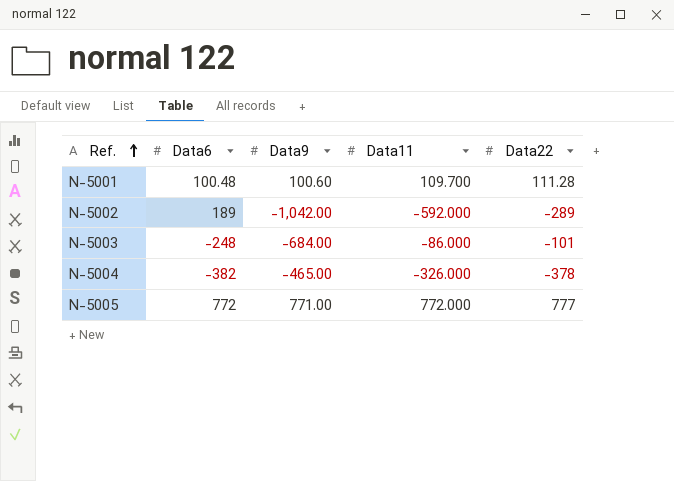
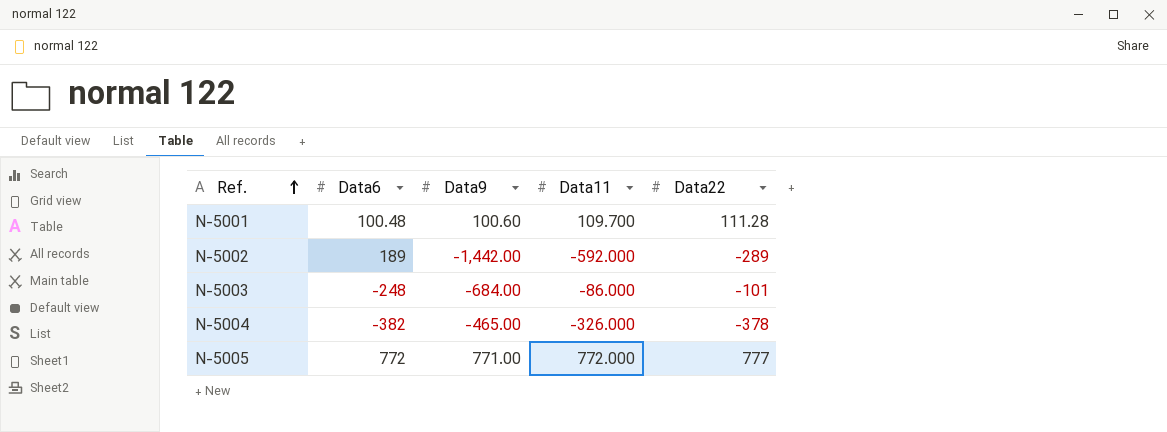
N-5002 | Data9: -1,042.00 -> -1,442.00

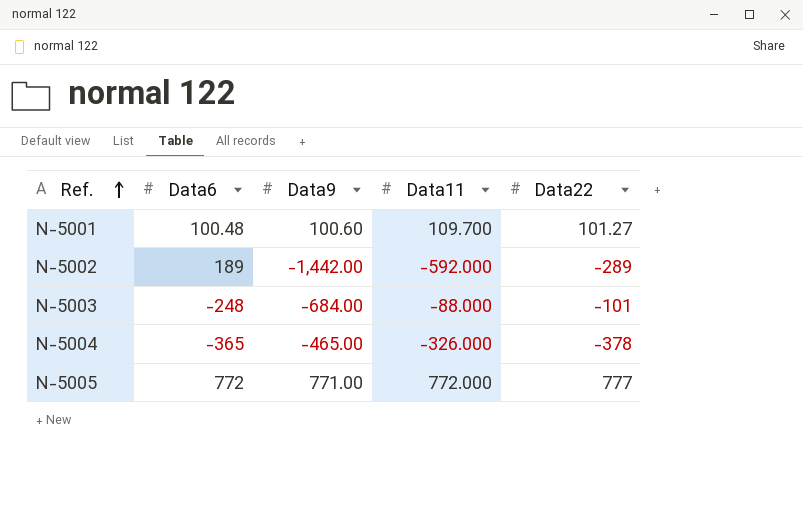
N-5001 | Data22: 111.28 -> 101.27
N-5003 | Data11: -86.000 -> -88.000
N-5004 | Data6: -382 -> -365

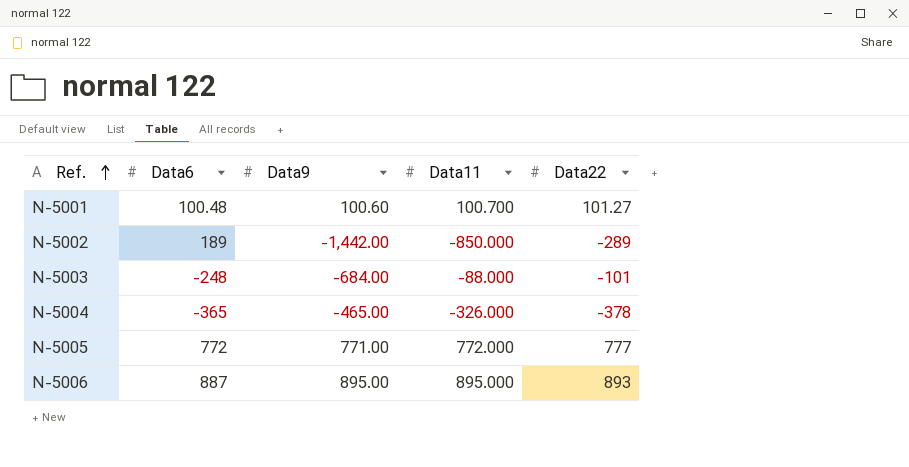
N-5001 | Data11: 109.700 -> 100.700
N-5002 | Data11: -592.000 -> -850.000
row N-5006: none -> 887 | 895.00 | 895.000 | 893

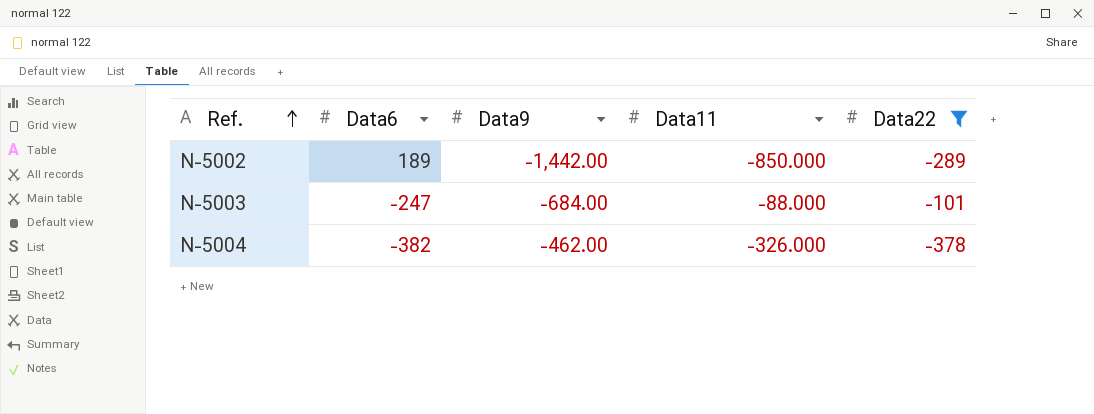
filter: none -> Data22 <= -101
N-5003 | Data6: -248 -> -247
N-5004 | Data6: -365 -> -382
N-5004 | Data9: -465.00 -> -462.00

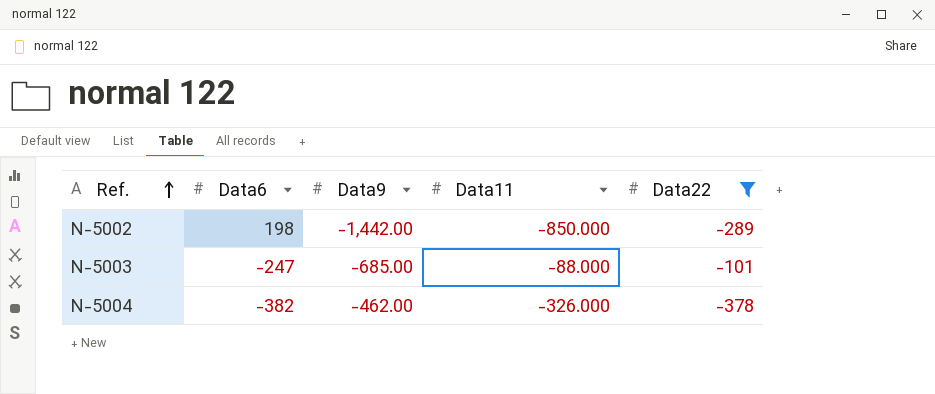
N-5002 | Data6: 189 -> 198
N-5003 | Data9: -684.00 -> -685.00

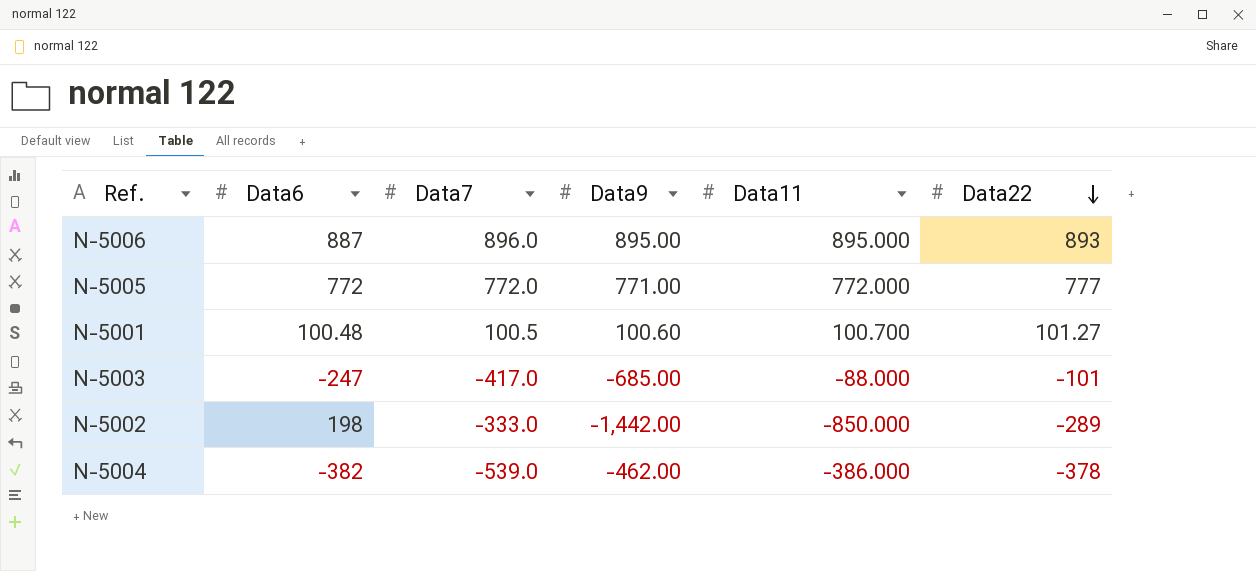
filter: Data22 <= -101 -> none
row order: Ref. ascending -> Data22 descending
column Data7 | position: none -> 3
N-5004 | Data11: -326.000 -> -386.000

